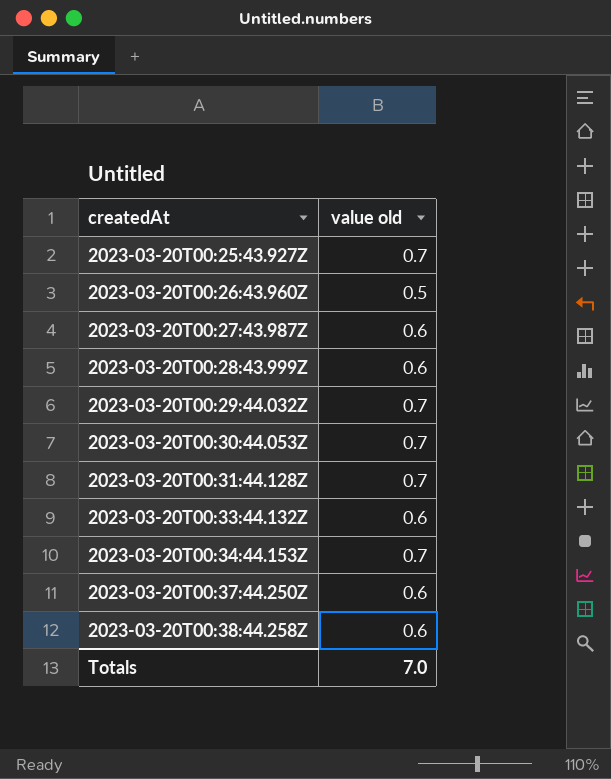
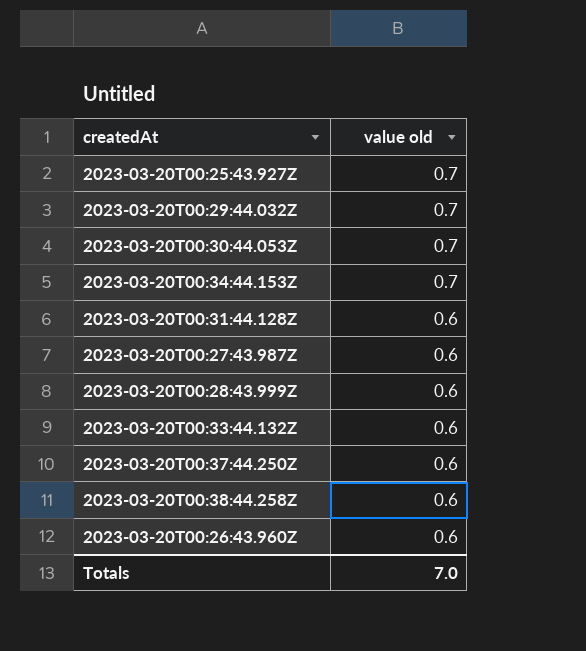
row order: createdAt ascending -> value old descending
2023-03-20T00:31:44.128Z | value old: 0.7 -> 0.6
2023-03-20T00:26:43.960Z | value old: 0.5 -> 0.6

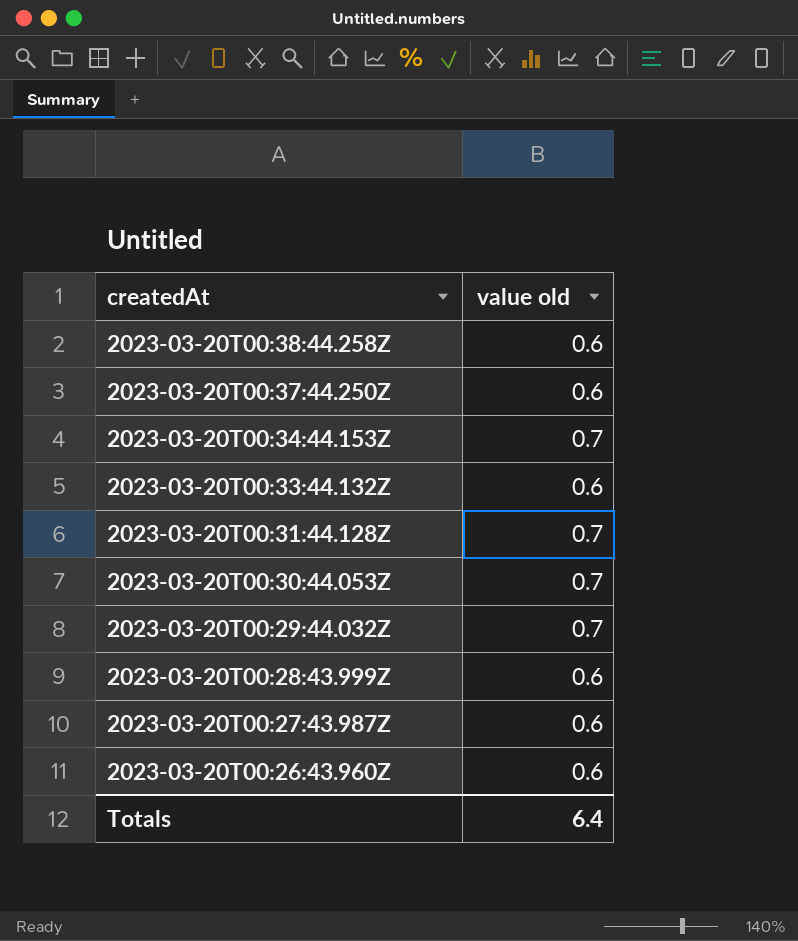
row order: value old descending -> createdAt descending
row 2023-03-20T00:25:43.927Z: 0.7 -> none
2023-03-20T00:31:44.128Z | value old: 0.6 -> 0.7
Totals | value old: 7.0 -> 6.4

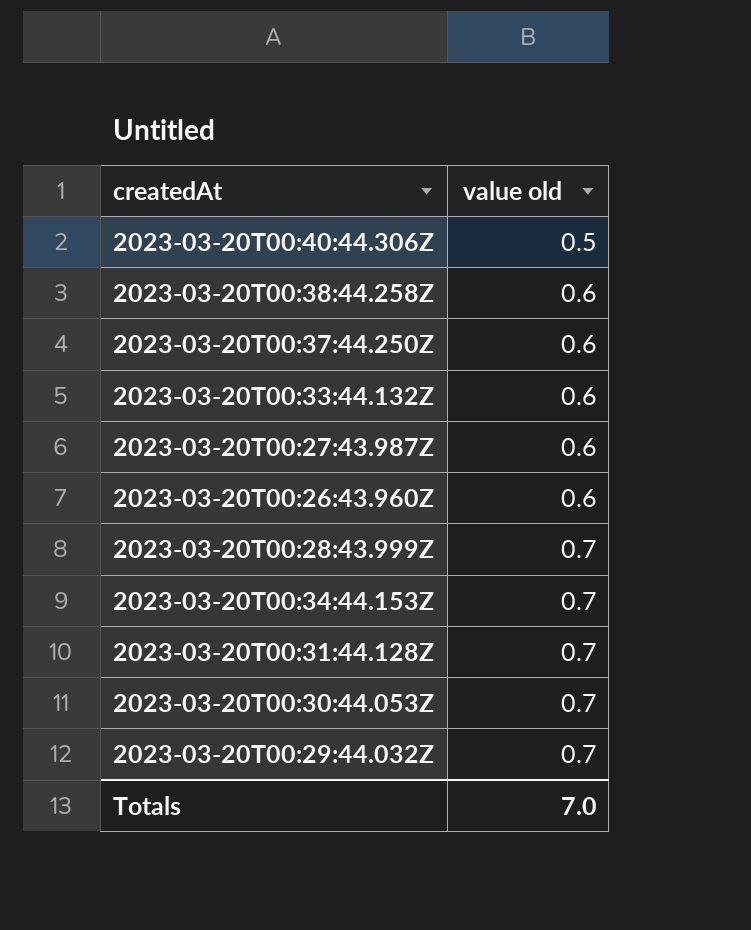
row order: createdAt descending -> value old ascending
row 2023-03-20T00:40:44.306Z: none -> 0.5
2023-03-20T00:28:43.999Z | value old: 0.6 -> 0.7
Totals | value old: 6.4 -> 7.0

